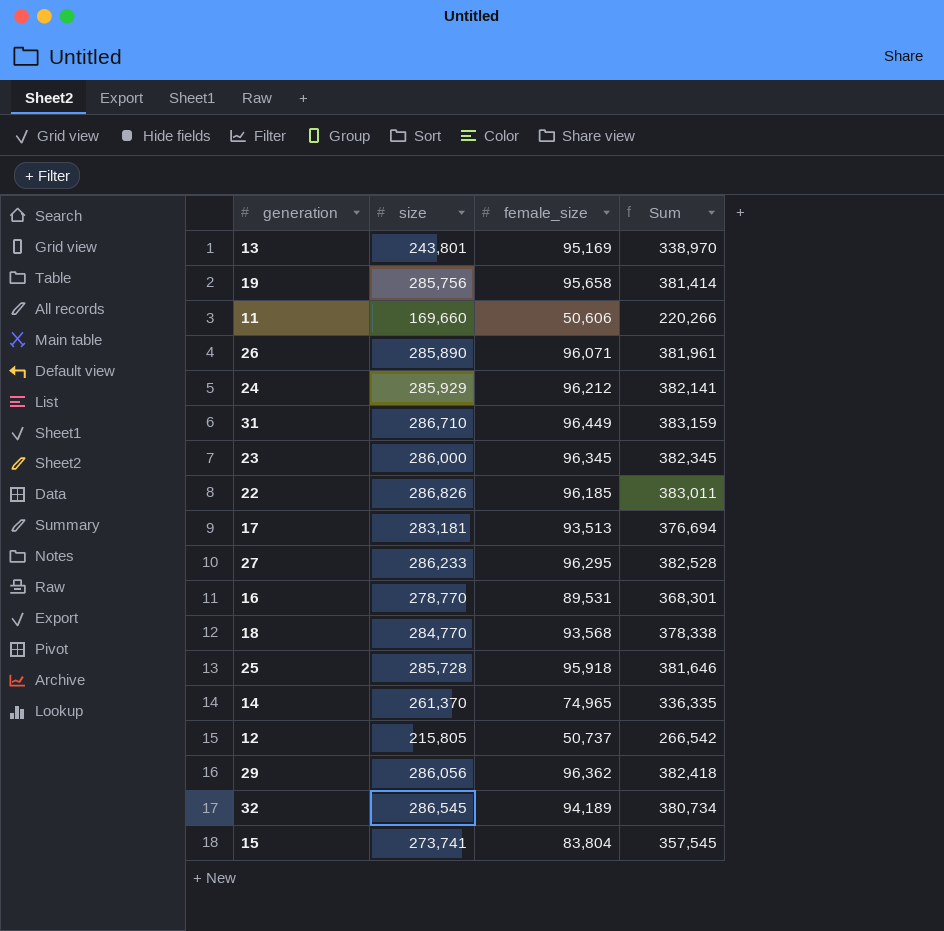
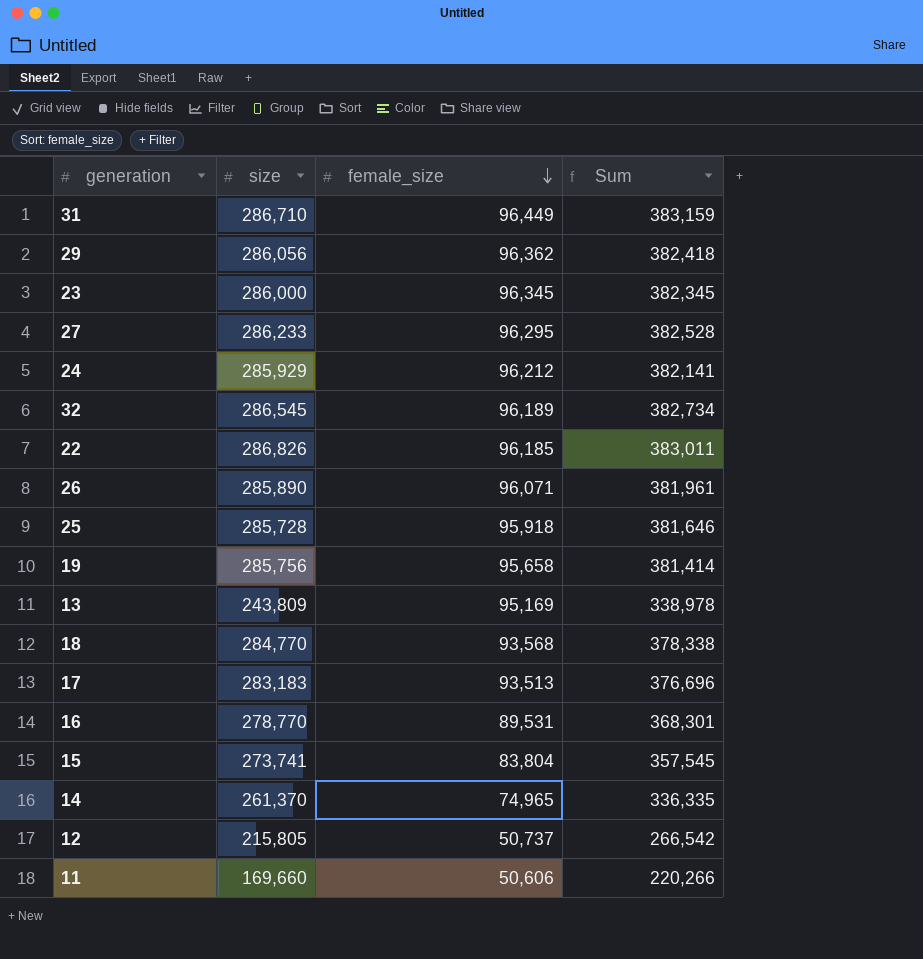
row order: none -> female_size descending
32 | female_size: 94,189 -> 96,189
32 | Sum: 380,734 -> 382,734
13 | size: 243,801 -> 243,809
13 | Sum: 338,970 -> 338,978
17 | size: 283,181 -> 283,183
17 | Sum: 376,694 -> 376,696

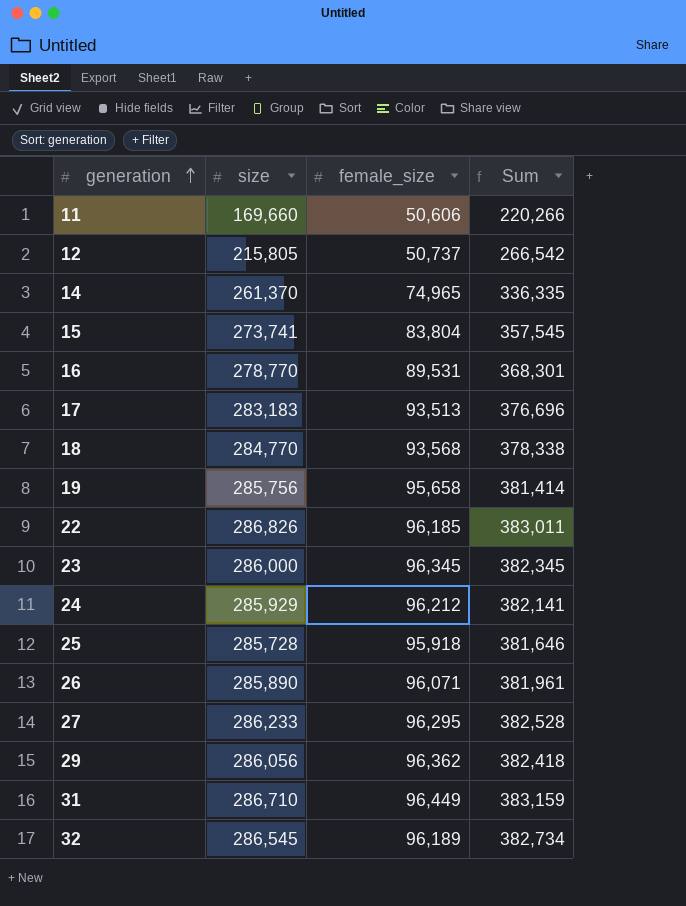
row order: female_size descending -> generation ascending
row 13: 243,809 | 95,169 | 338,978 -> none

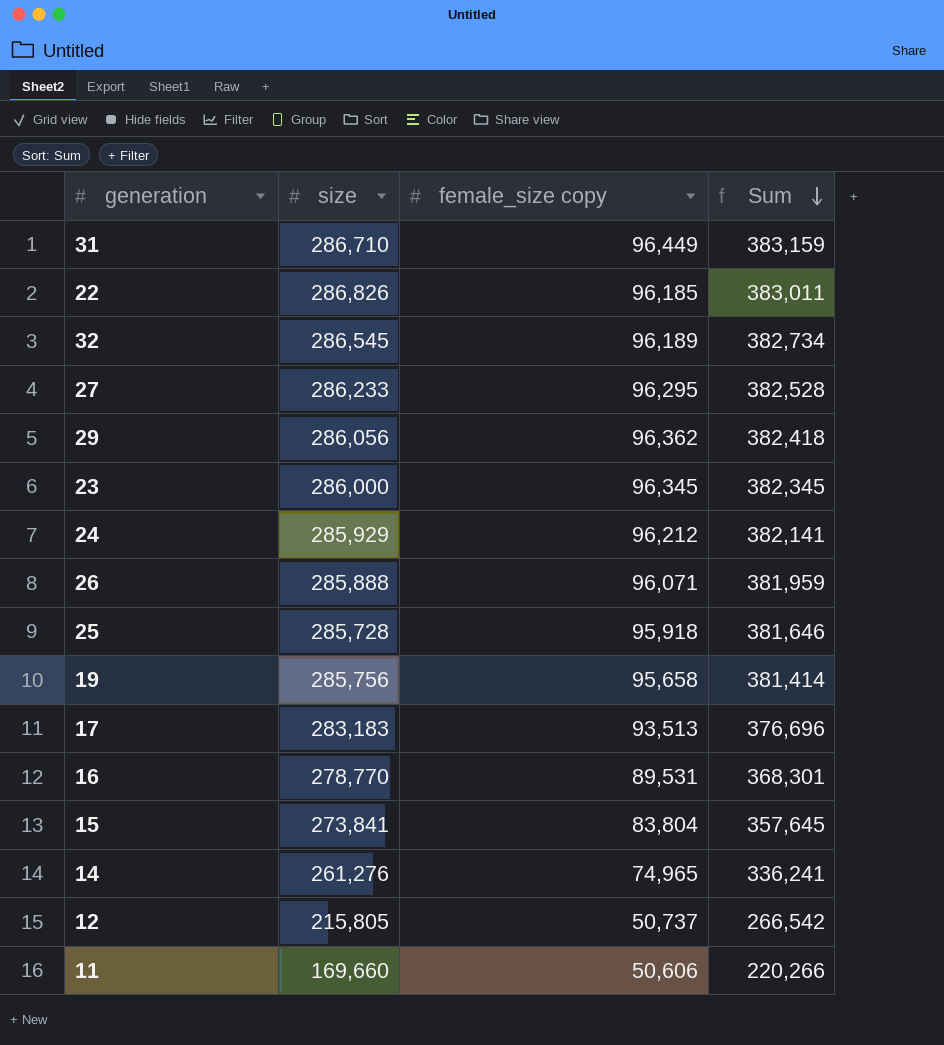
row order: generation ascending -> Sum descending
column name: female_size -> female_size copy
row 18: 284,770 | 93,568 | 378,338 -> none
26 | size: 285,890 -> 285,888
26 | Sum: 381,961 -> 381,959
15 | size: 273,741 -> 273,841
15 | Sum: 357,545 -> 357,645
14 | size: 261,370 -> 261,276
14 | Sum: 336,335 -> 336,241

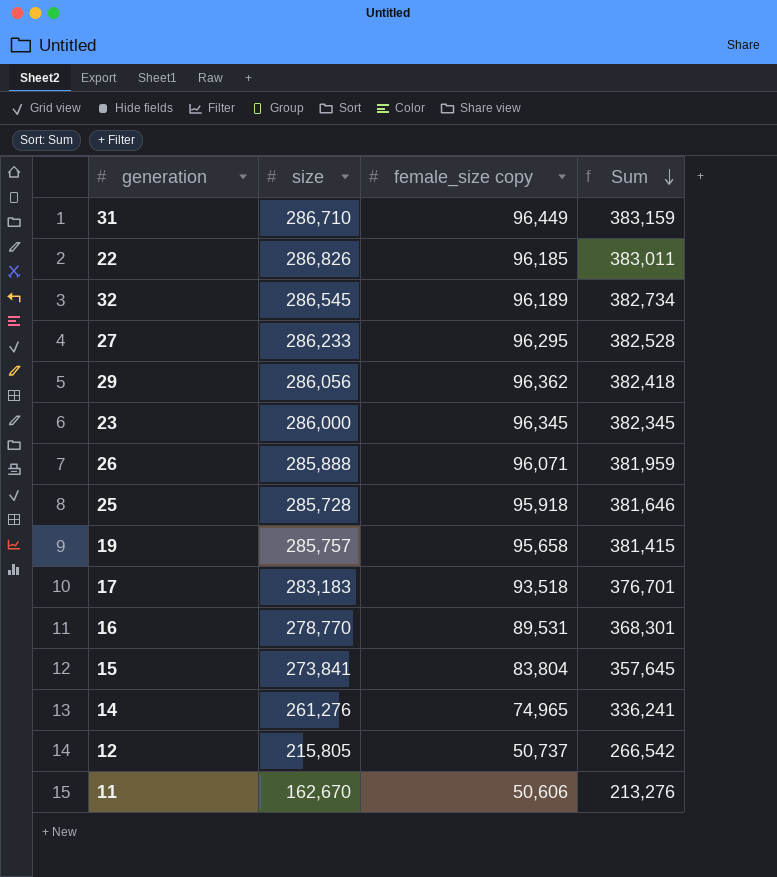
row 24: 285,929 | 96,212 | 382,141 -> none
19 | size: 285,756 -> 285,757
19 | Sum: 381,414 -> 381,415
17 | female_size copy: 93,513 -> 93,518
17 | Sum: 376,696 -> 376,701
11 | size: 169,660 -> 162,670
11 | Sum: 220,266 -> 213,276

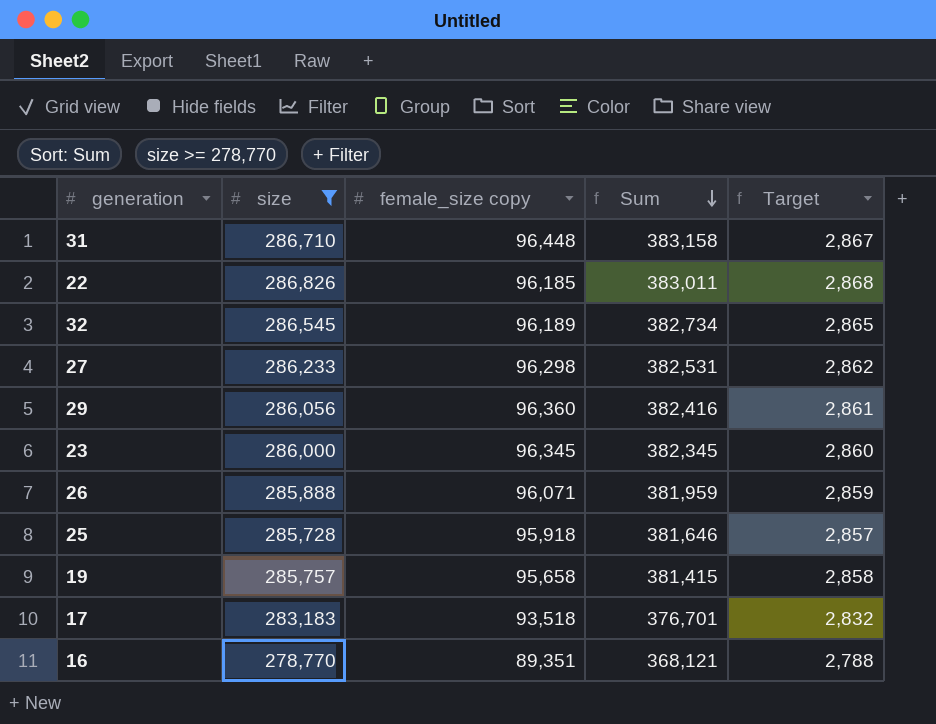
filter: none -> size >= 278,770
column Target | formula: none -> [size] * 0.01
31 | female_size copy: 96,449 -> 96,448
31 | Sum: 383,159 -> 383,158
27 | female_size copy: 96,295 -> 96,298
27 | Sum: 382,528 -> 382,531
29 | female_size copy: 96,362 -> 96,360
29 | Sum: 382,418 -> 382,416
16 | female_size copy: 89,531 -> 89,351
16 | Sum: 368,301 -> 368,121

